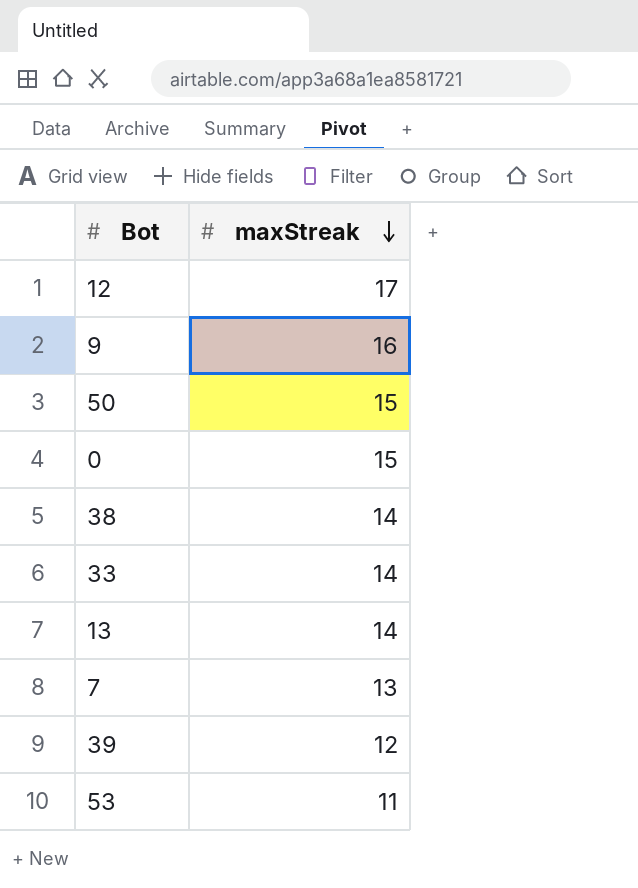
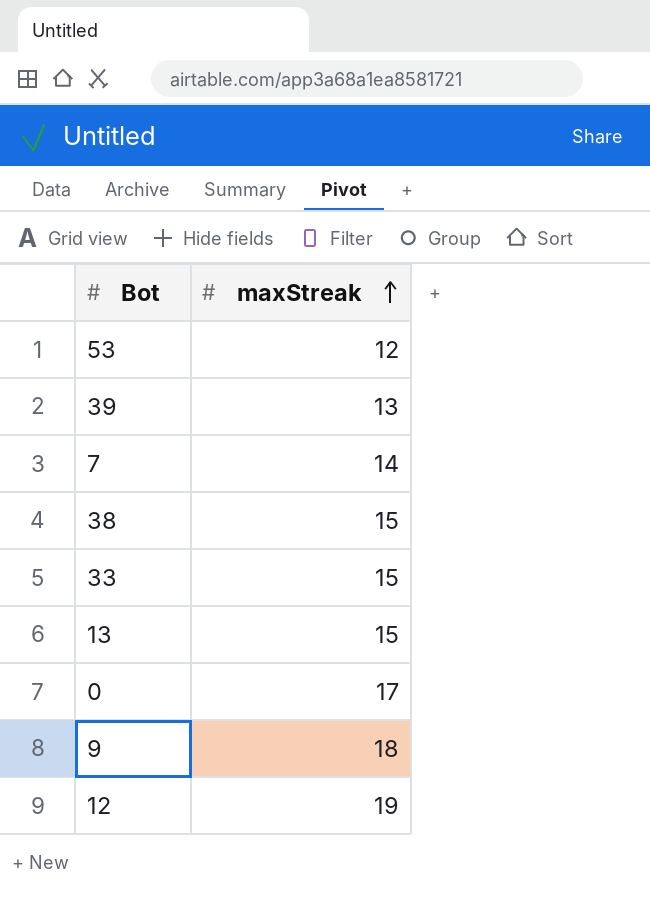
row order: maxStreak descending -> maxStreak ascending
row 50: 15 -> none
53 | maxStreak: 11 -> 12
39 | maxStreak: 12 -> 13
7 | maxStreak: 13 -> 14
38 | maxStreak: 14 -> 15
33 | maxStreak: 14 -> 15
13 | maxStreak: 14 -> 15
0 | maxStreak: 15 -> 17
9 | maxStreak: 16 -> 18
12 | maxStreak: 17 -> 19

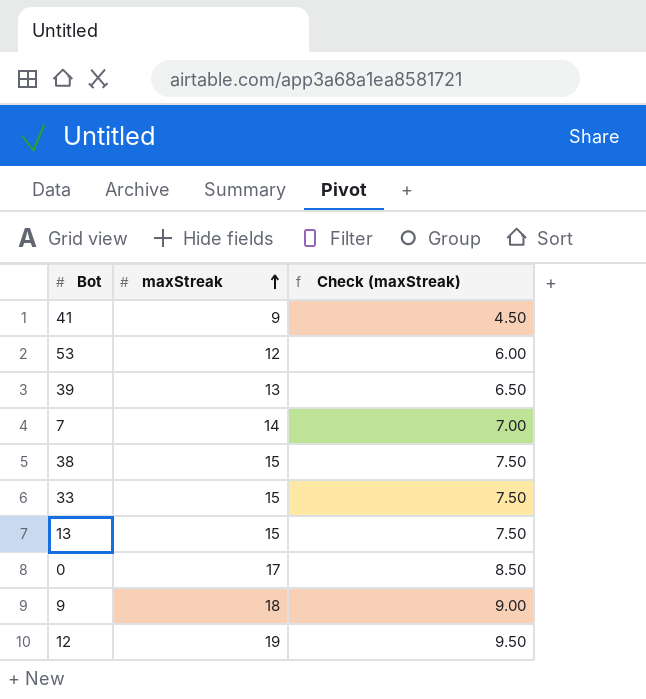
column Check (maxStreak) | formula: none -> [maxStreak] * 0.5
row 41: none -> 9 | 4.50

